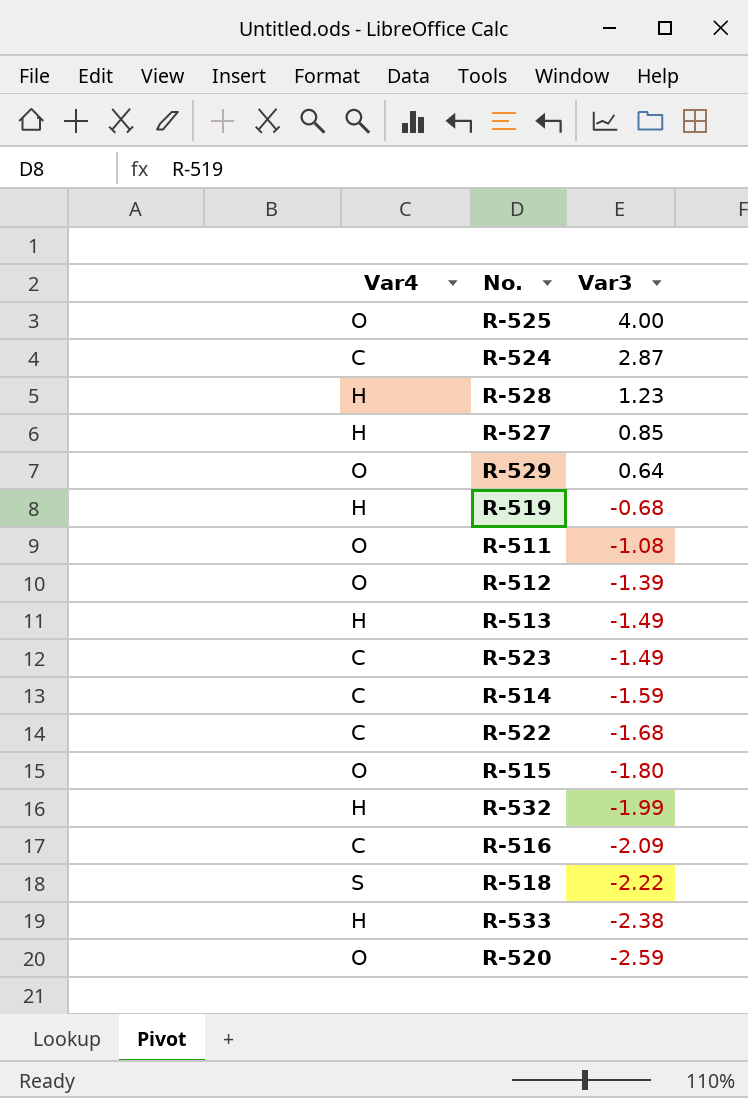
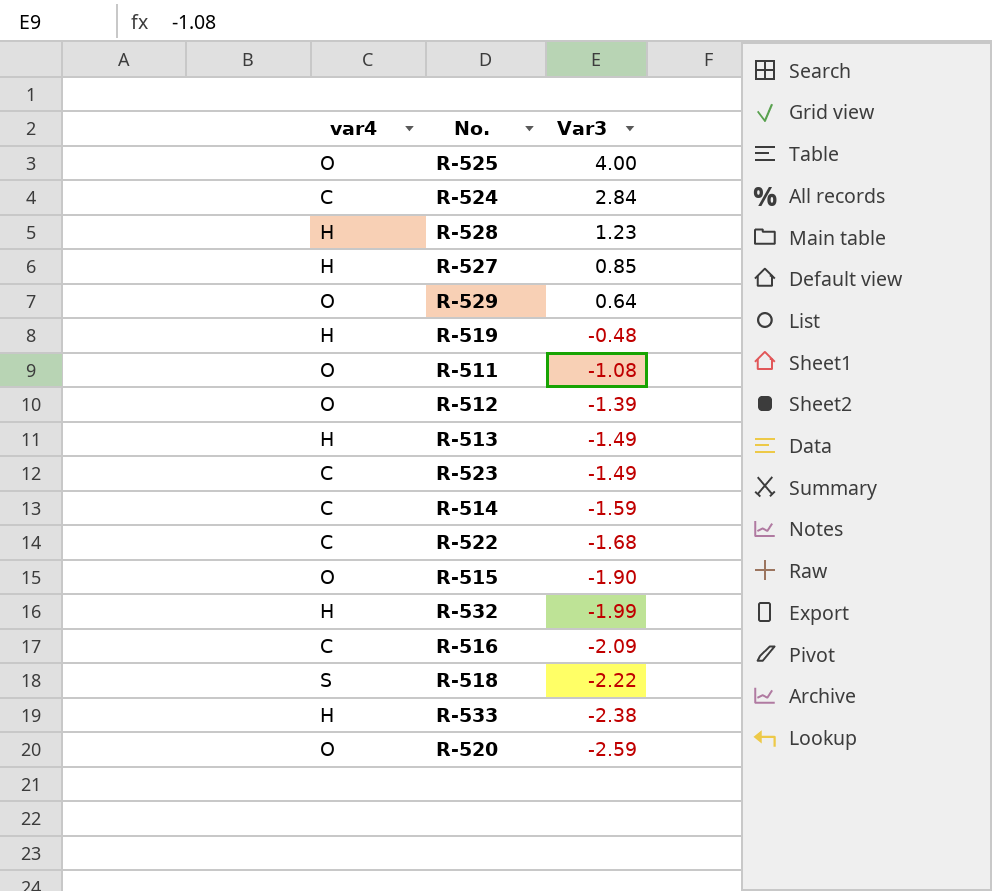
column name: Var4 -> var4
R-524 | Var3: 2.87 -> 2.84
R-519 | Var3: -0.68 -> -0.48
R-515 | Var3: -1.80 -> -1.90

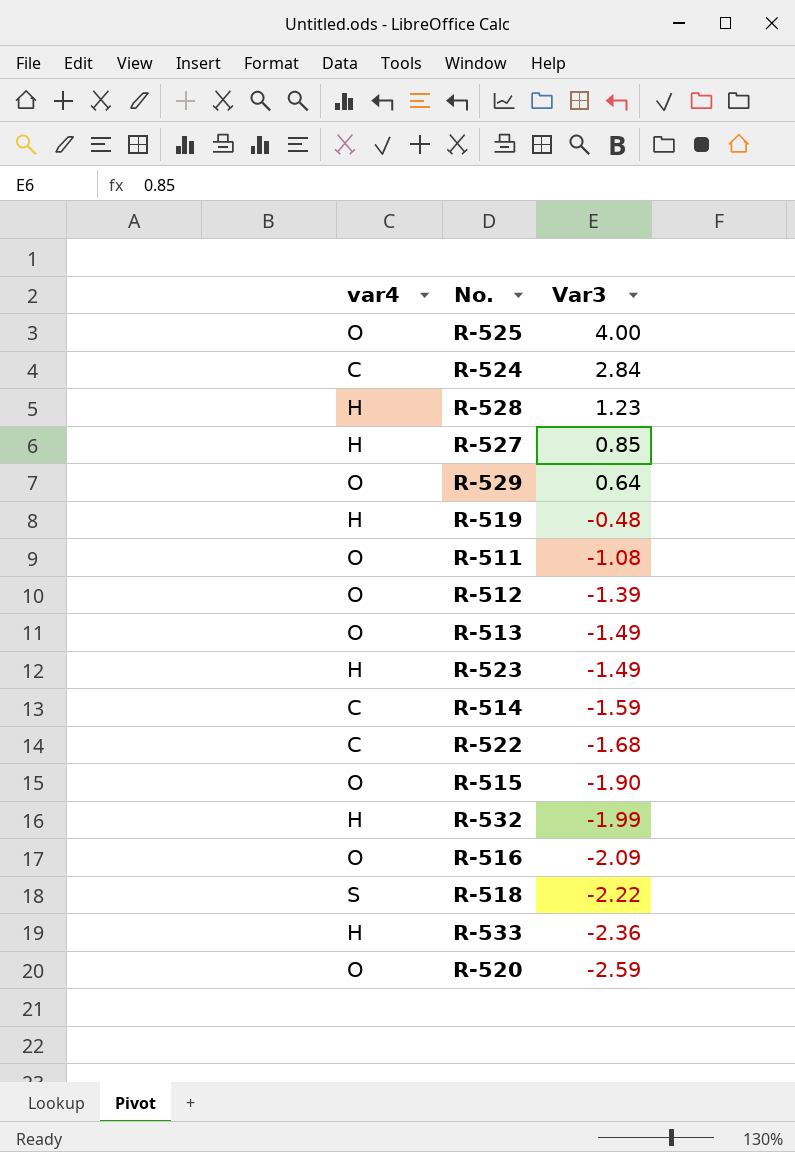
R-513 | var4: H -> O
R-523 | var4: C -> H
R-516 | var4: C -> O
R-533 | Var3: -2.38 -> -2.36

